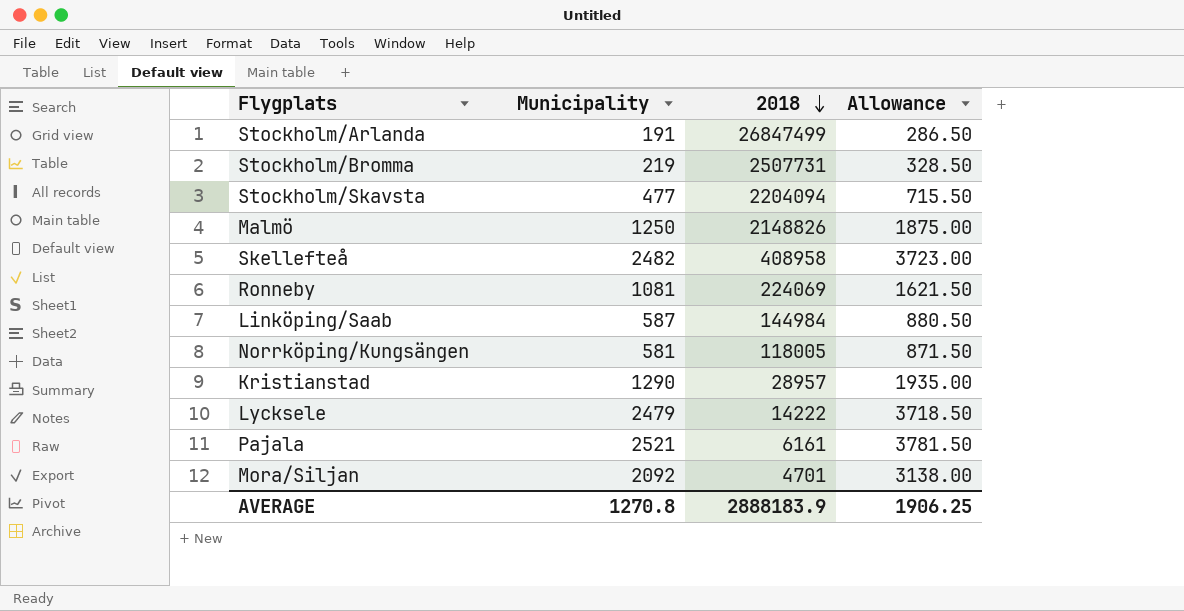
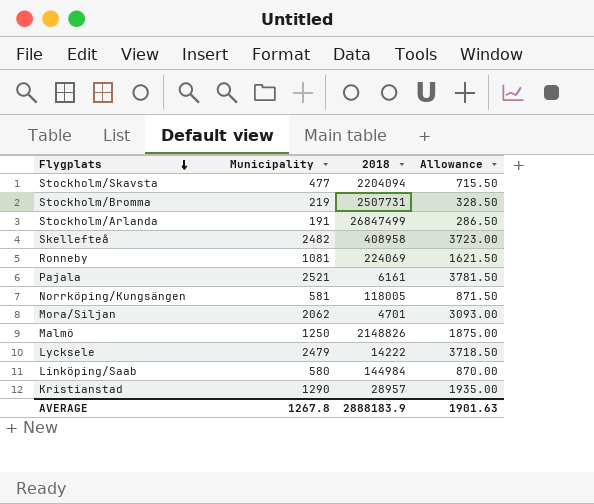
row order: 2018 descending -> Flygplats descending
Mora/Siljan | Municipality: 2092 -> 2062
Mora/Siljan | Allowance: 3138.00 -> 3093.00
Linköping/Saab | Municipality: 587 -> 580
Linköping/Saab | Allowance: 880.50 -> 870.00
AVERAGE | Municipality: 1270.8 -> 1267.8
AVERAGE | Allowance: 1906.25 -> 1901.63

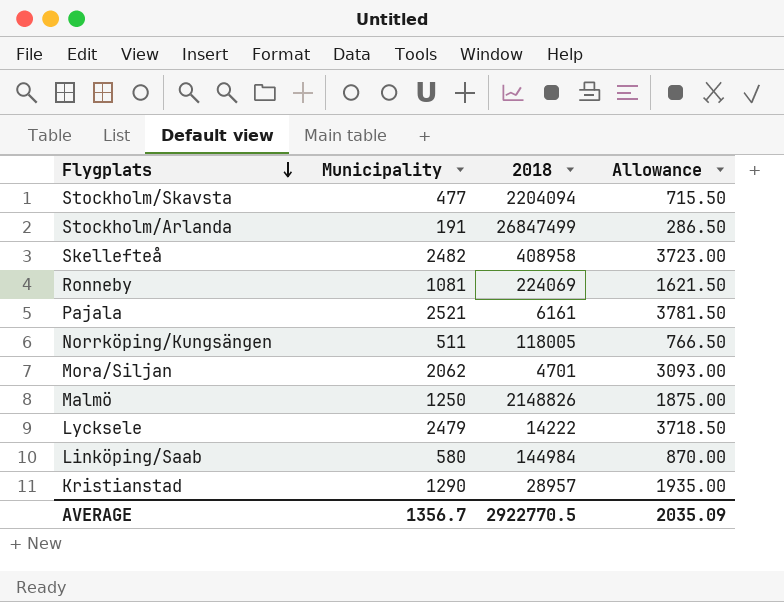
row Stockholm/Bromma: 219 | 2507731 | 328.50 -> none
Norrköping/Kungsängen | Municipality: 581 -> 511
Norrköping/Kungsängen | Allowance: 871.50 -> 766.50
AVERAGE | Municipality: 1267.8 -> 1356.7
AVERAGE | 2018: 2888183.9 -> 2922770.5
AVERAGE | Allowance: 1901.63 -> 2035.09

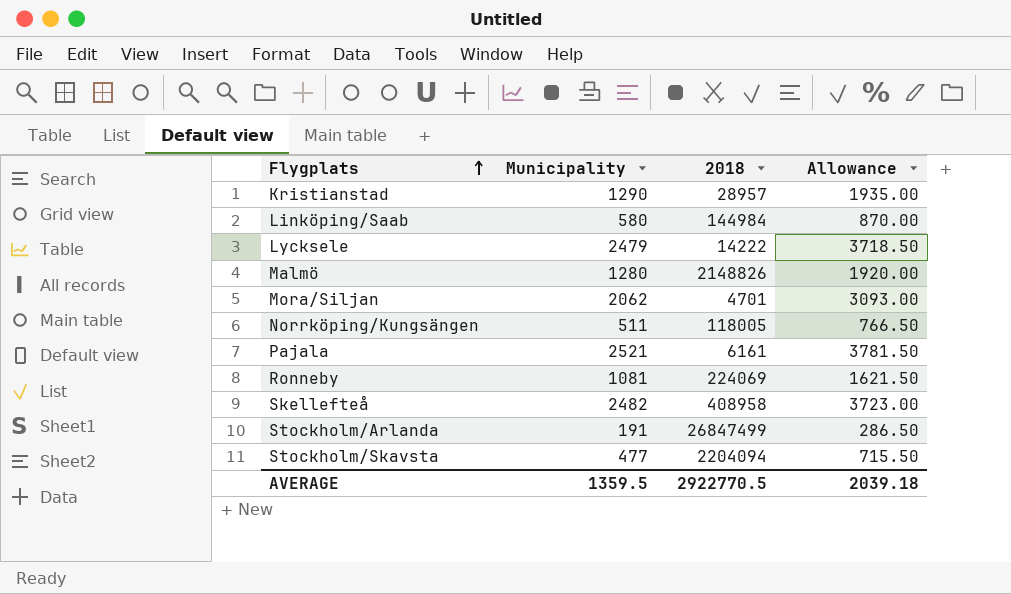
row order: Flygplats descending -> Flygplats ascending
Malmö | Municipality: 1250 -> 1280
Malmö | Allowance: 1875.00 -> 1920.00
AVERAGE | Municipality: 1356.7 -> 1359.5
AVERAGE | Allowance: 2035.09 -> 2039.18

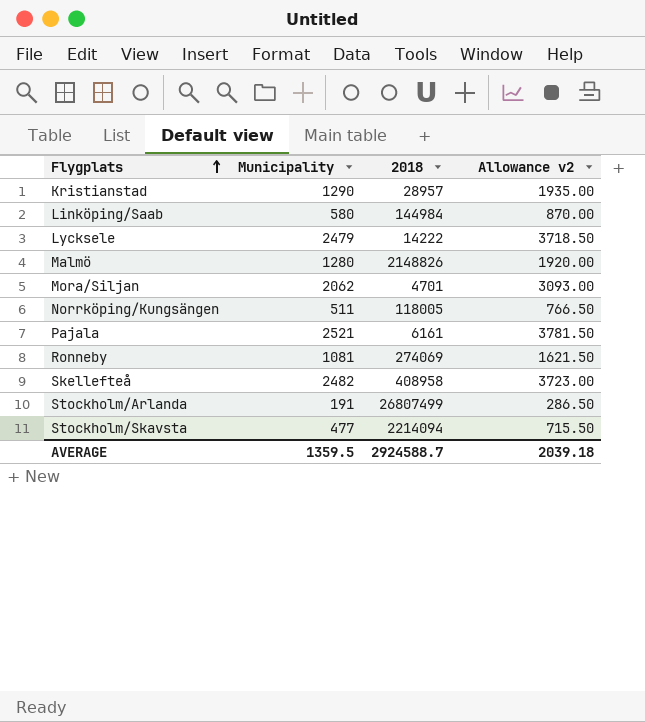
column name: Allowance -> Allowance v2
Ronneby | 2018: 224069 -> 274069
Stockholm/Arlanda | 2018: 26847499 -> 26807499
Stockholm/Skavsta | 2018: 2204094 -> 2214094
AVERAGE | 2018: 2922770.5 -> 2924588.7

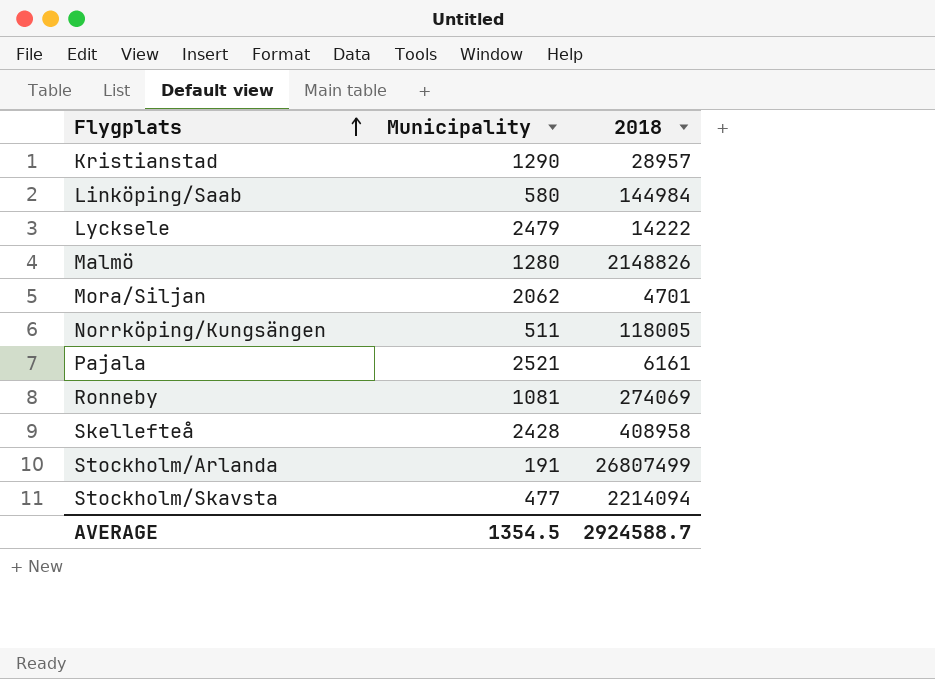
column Allowance v2 | formula: [Municipality] * 1.5 -> none
Skellefteå | Municipality: 2482 -> 2428
AVERAGE | Municipality: 1359.5 -> 1354.5

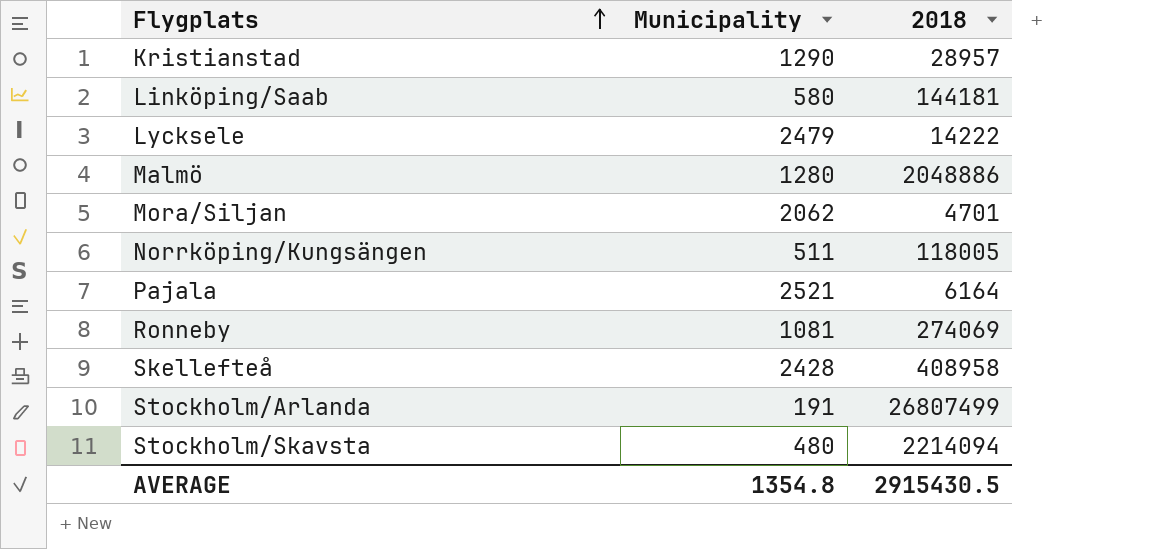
Linköping/Saab | 2018: 144984 -> 144181
Malmö | 2018: 2148826 -> 2048886
Pajala | 2018: 6161 -> 6164
Stockholm/Skavsta | Municipality: 477 -> 480
AVERAGE | Municipality: 1354.5 -> 1354.8
AVERAGE | 2018: 2924588.7 -> 2915430.5

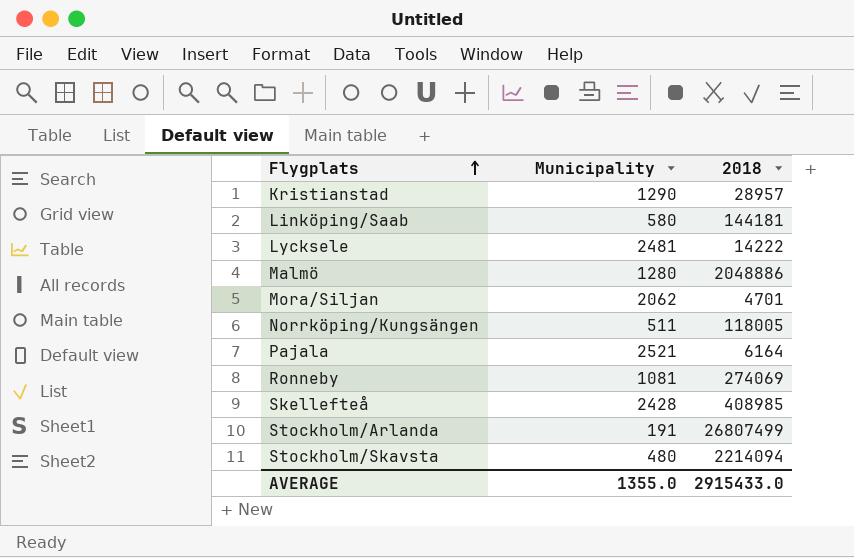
Lycksele | Municipality: 2479 -> 2481
Skellefteå | 2018: 408958 -> 408985
AVERAGE | Municipality: 1354.8 -> 1355.0
AVERAGE | 2018: 2915430.5 -> 2915433.0

